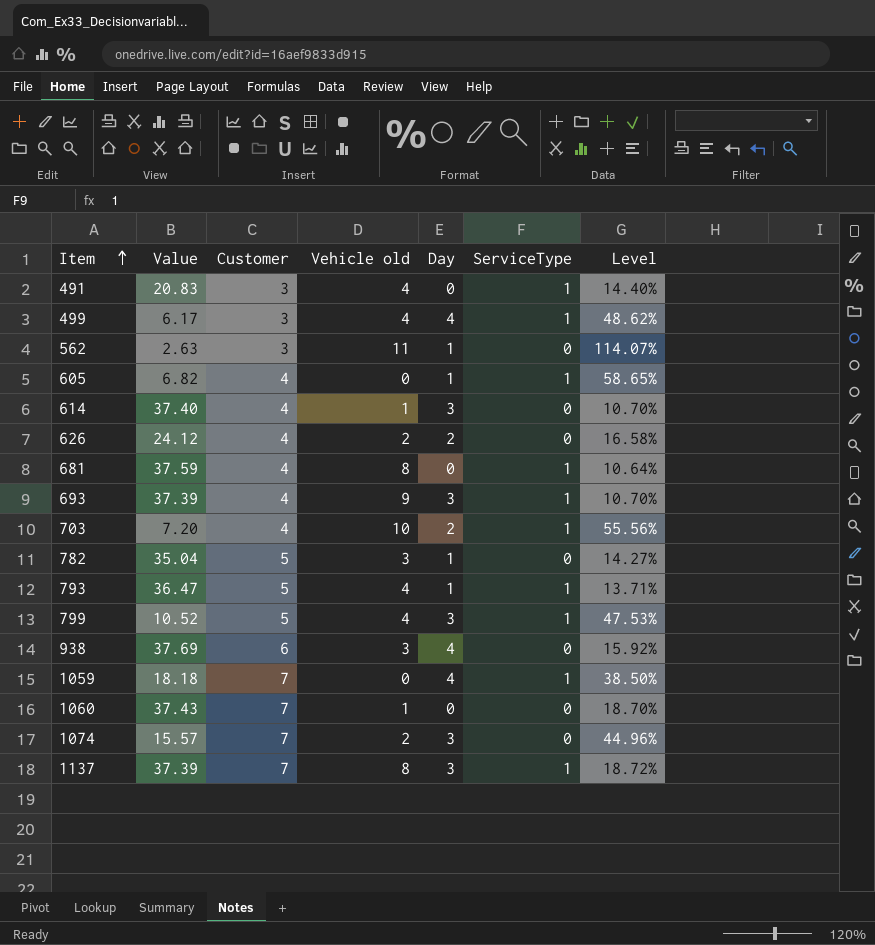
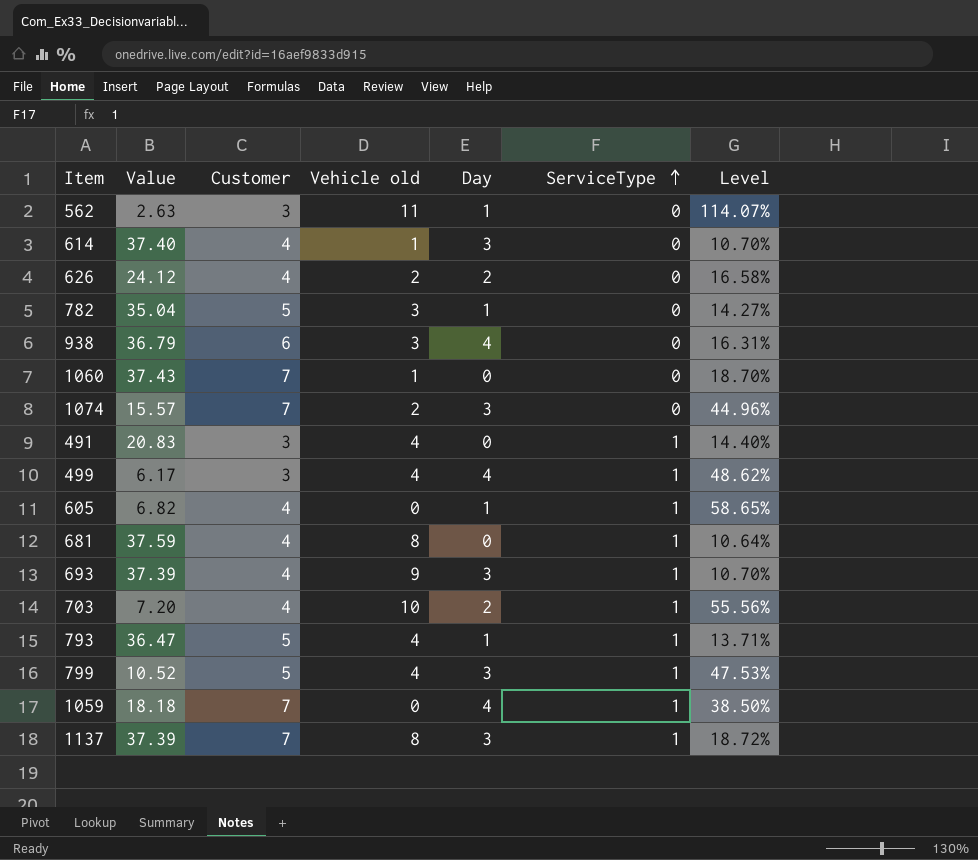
row order: Item ascending -> ServiceType ascending
938 | Value: 37.69 -> 36.79
938 | Level: 15.92% -> 16.31%

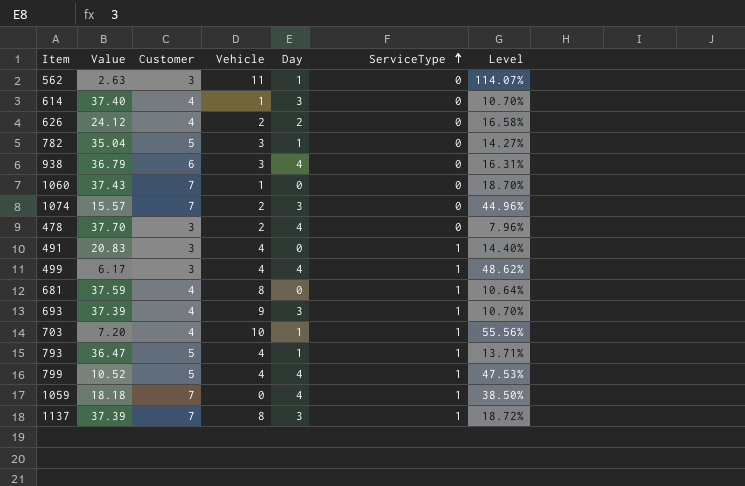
column name: Vehicle old -> Vehicle
row 605: 6.82 | 4 | 0 | 1 | 1 | 58.65% -> none
row 478: none -> 37.70 | 3 | 2 | 4 | 0 | 7.96%
703 | Day: 2 -> 1
799 | Day: 3 -> 4

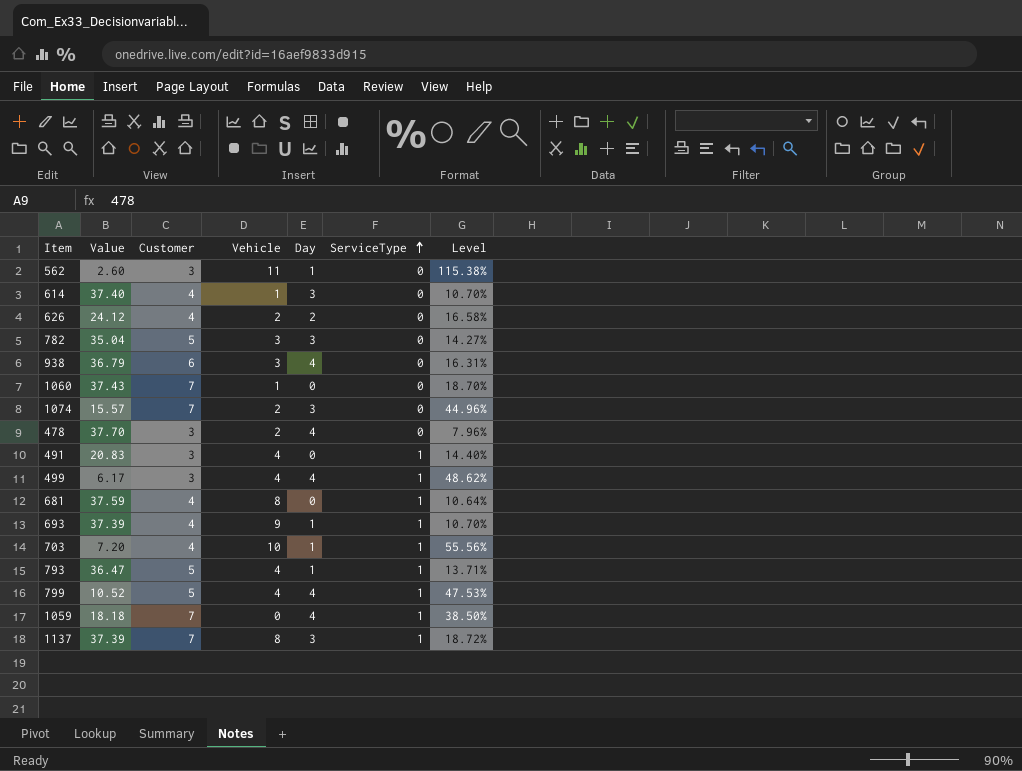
562 | Value: 2.63 -> 2.60
562 | Level: 114.07% -> 115.38%
782 | Day: 1 -> 3
693 | Day: 3 -> 1

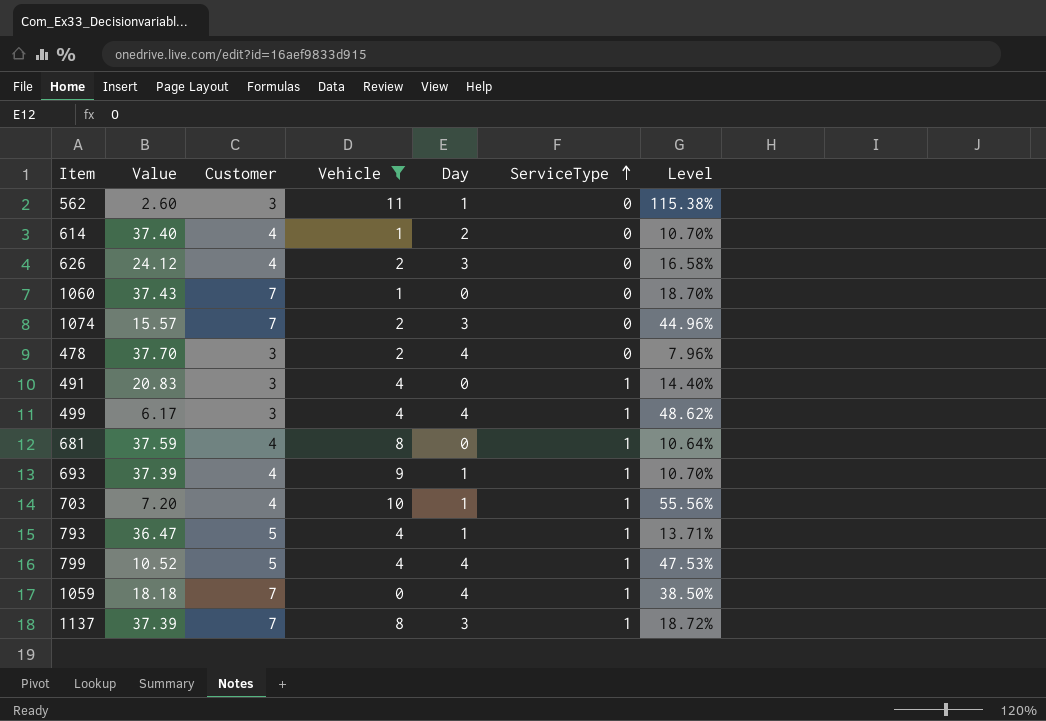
filter: none -> Vehicle != 3
614 | Day: 3 -> 2
626 | Day: 2 -> 3

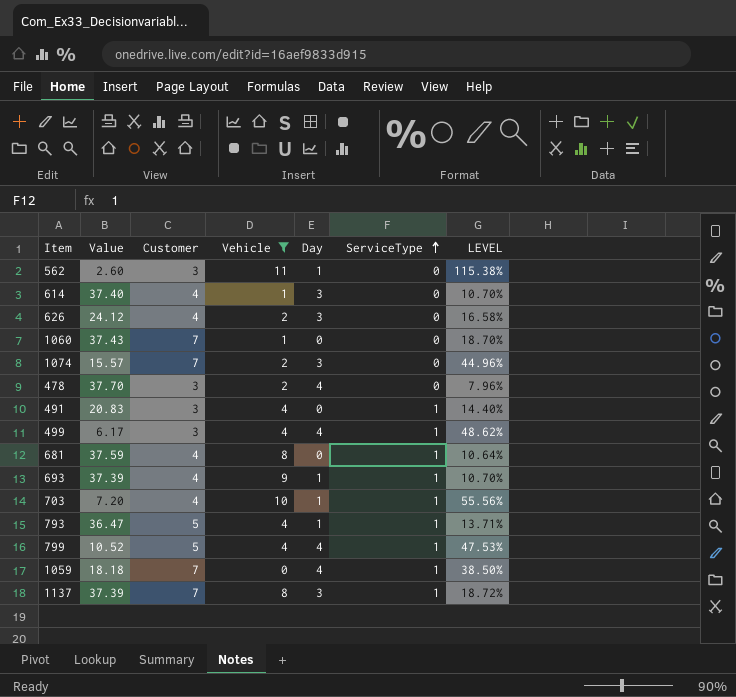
column name: Level -> LEVEL
614 | Day: 2 -> 3

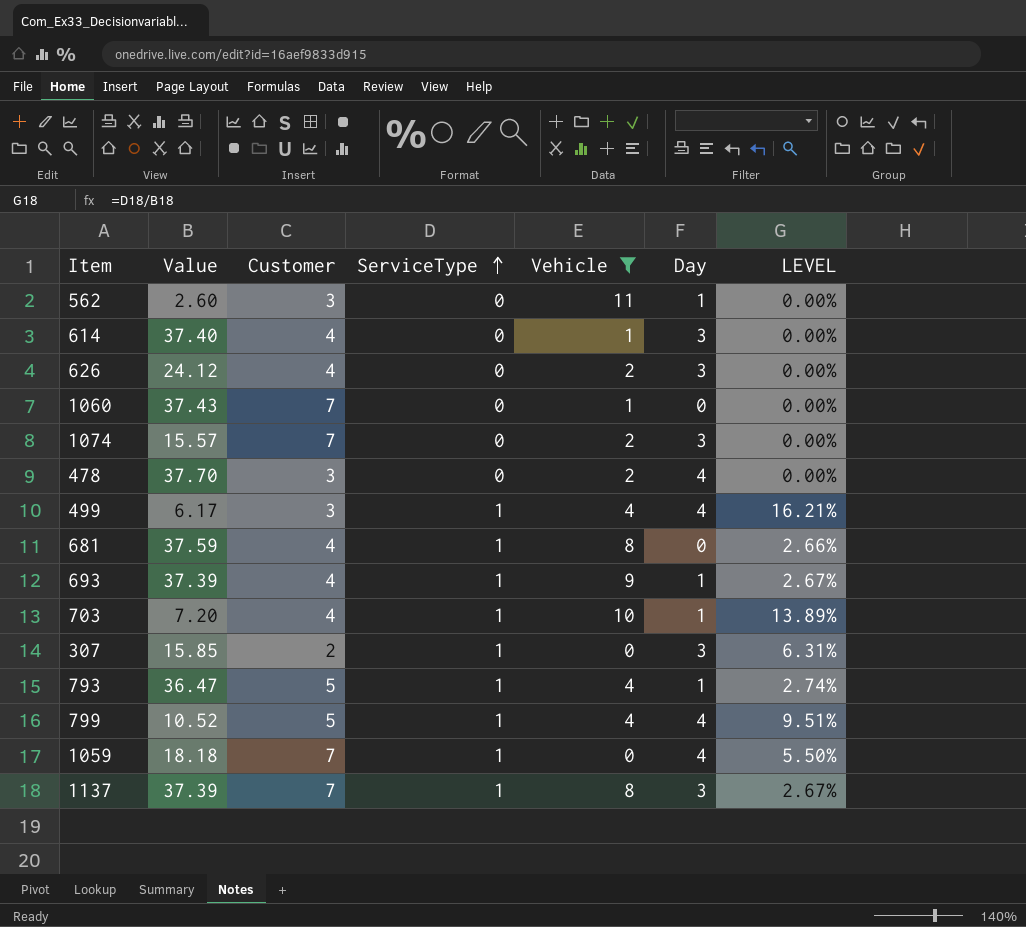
column ServiceType | position: 6 -> 4
column LEVEL | formula: [Customer] / [Value] -> [ServiceType] / [Value]
row 491: 20.83 | 3 | 4 | 0 | 1 | 14.40% -> none
row 307: none -> 15.85 | 2 | 1 | 0 | 3 | 6.31%

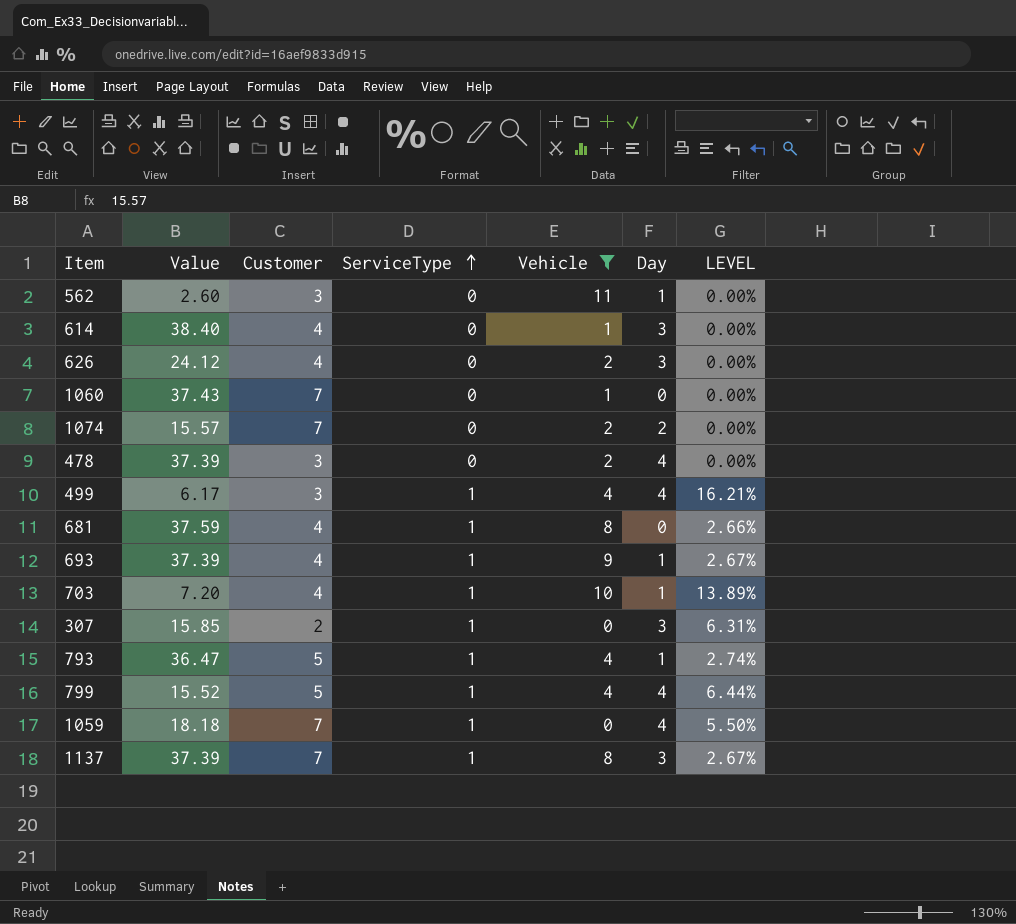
614 | Value: 37.40 -> 38.40
1074 | Day: 3 -> 2
478 | Value: 37.70 -> 37.39
799 | Value: 10.52 -> 15.52
799 | LEVEL: 9.51% -> 6.44%

